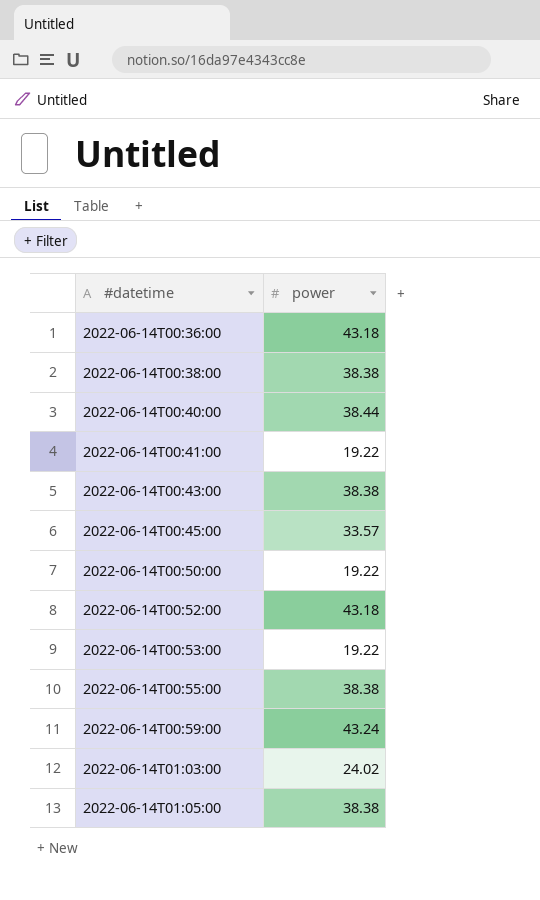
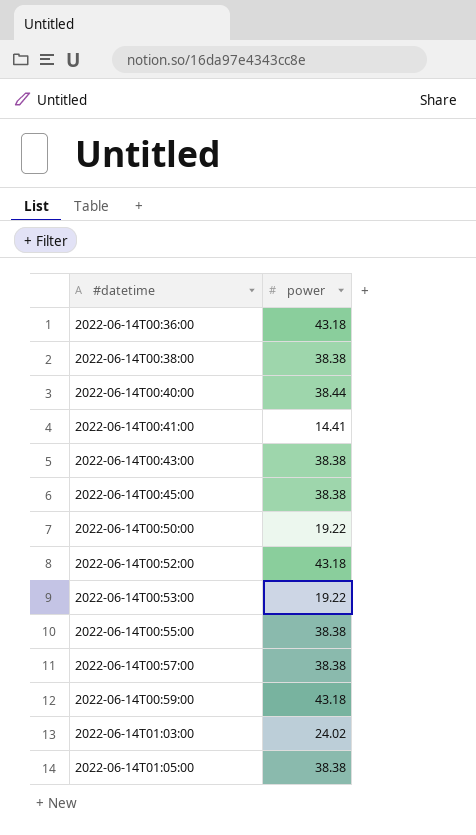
2022-06-14T00:41:00 | power: 19.22 -> 14.41
2022-06-14T00:45:00 | power: 33.57 -> 38.38
row 2022-06-14T00:57:00: none -> 38.38
2022-06-14T00:59:00 | power: 43.24 -> 43.18

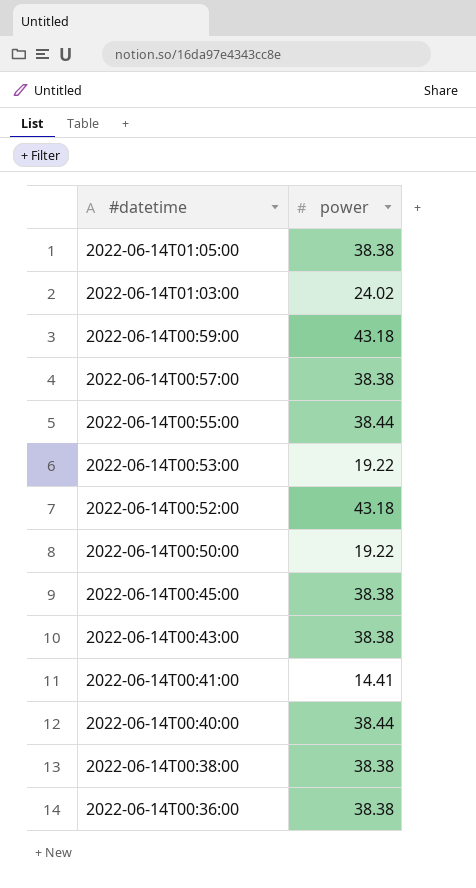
row order: #datetime ascending -> #datetime descending
2022-06-14T00:55:00 | power: 38.38 -> 38.44
2022-06-14T00:36:00 | power: 43.18 -> 38.38

